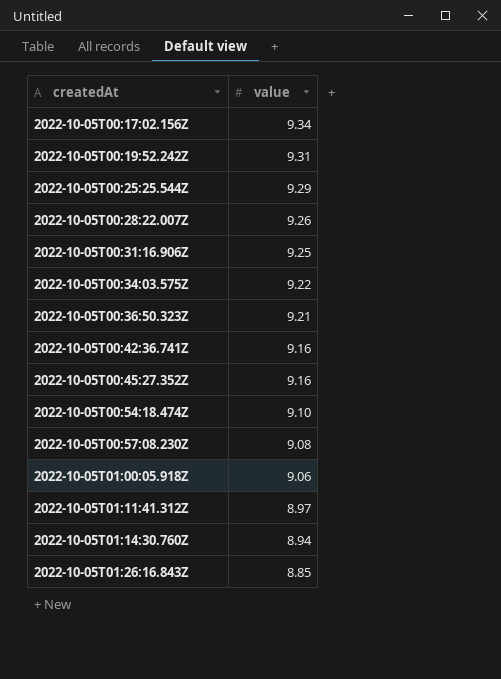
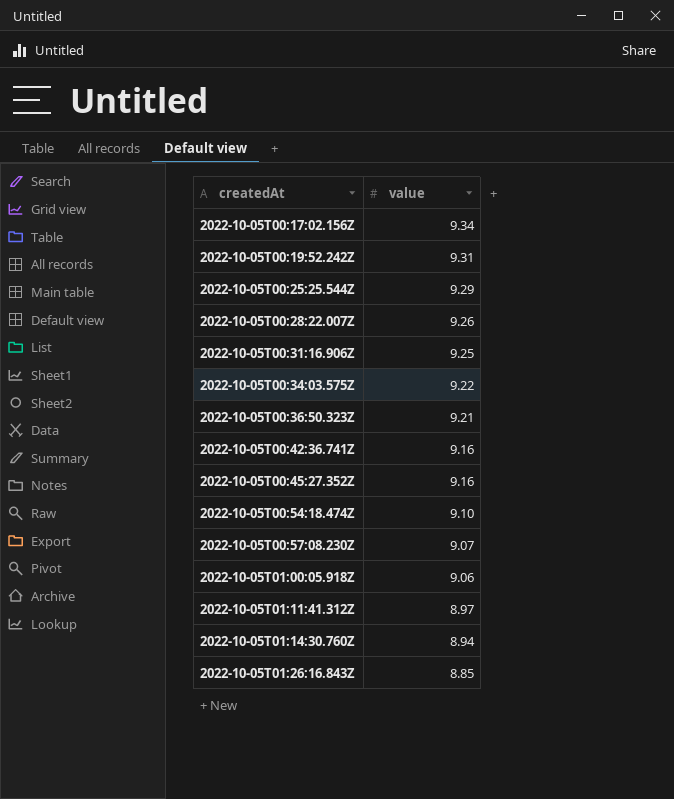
2022-10-05T00:57:08.230Z | value: 9.08 -> 9.07

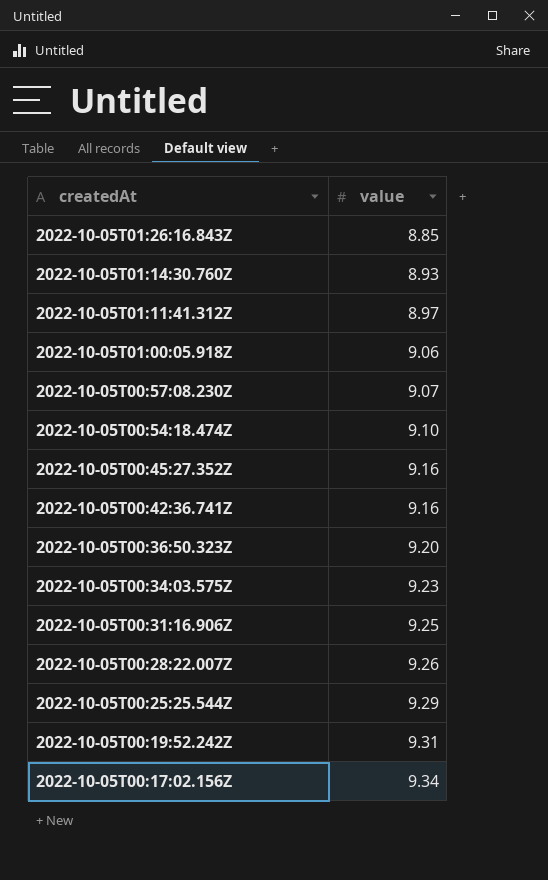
row order: createdAt ascending -> createdAt descending
2022-10-05T01:14:30.760Z | value: 8.94 -> 8.93
2022-10-05T00:36:50.323Z | value: 9.21 -> 9.20
2022-10-05T00:34:03.575Z | value: 9.22 -> 9.23

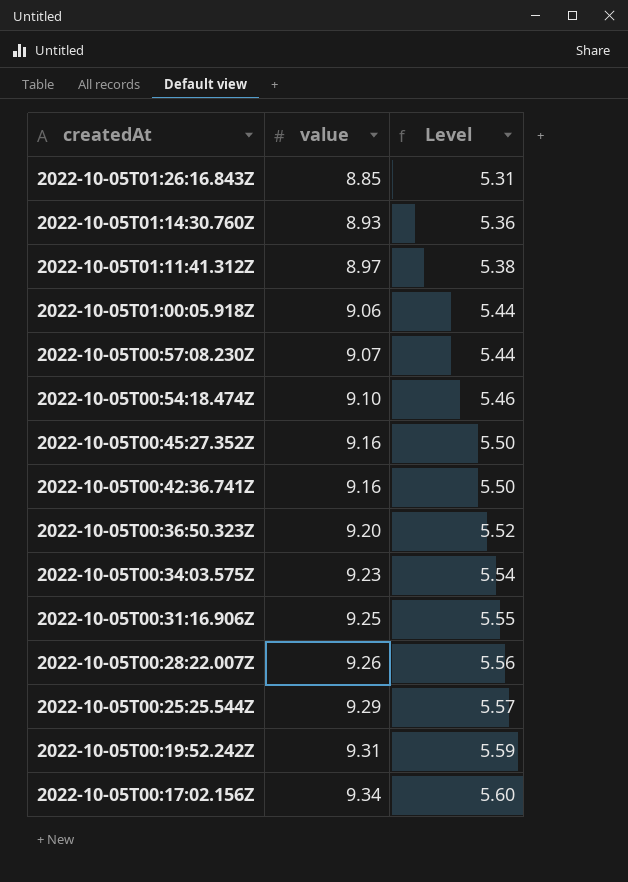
column Level | formula: none -> [value] * 0.6

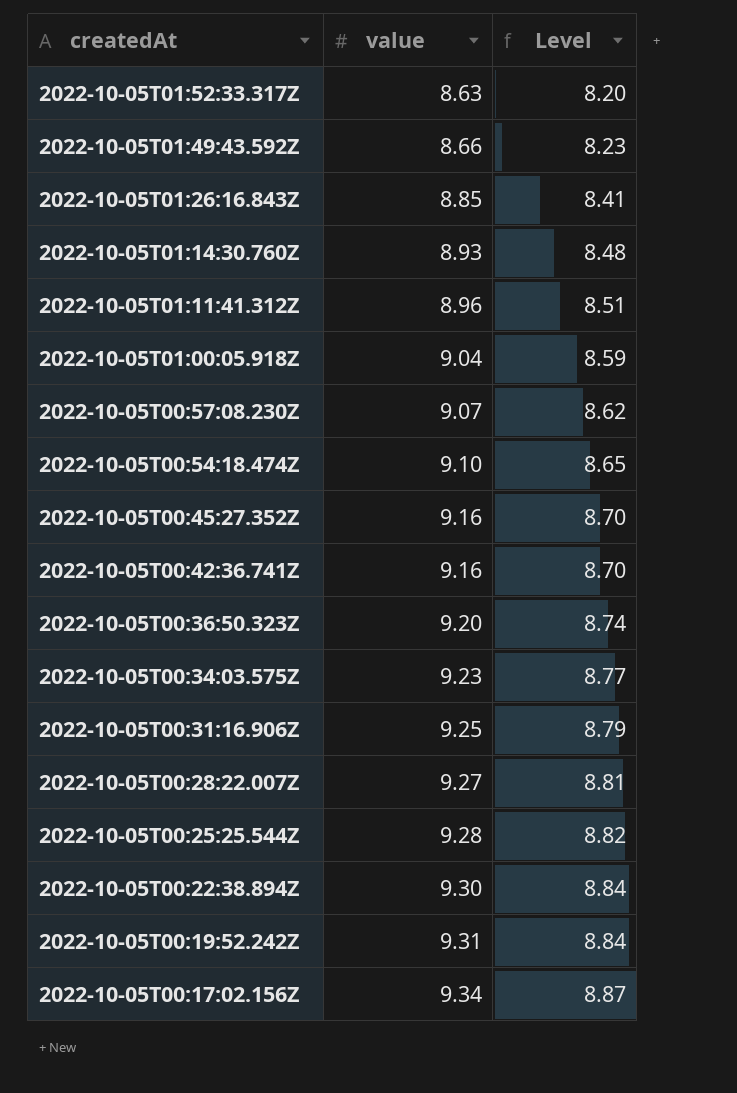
column Level | formula: [value] * 0.6 -> [value] * 0.95
row 2022-10-05T01:52:33.317Z: none -> 8.63 | 8.20
row 2022-10-05T01:49:43.592Z: none -> 8.66 | 8.23
2022-10-05T01:11:41.312Z | value: 8.97 -> 8.96
2022-10-05T01:00:05.918Z | value: 9.06 -> 9.04
2022-10-05T00:28:22.007Z | value: 9.26 -> 9.27
2022-10-05T00:25:25.544Z | value: 9.29 -> 9.28
row 2022-10-05T00:22:38.894Z: none -> 9.30 | 8.84

